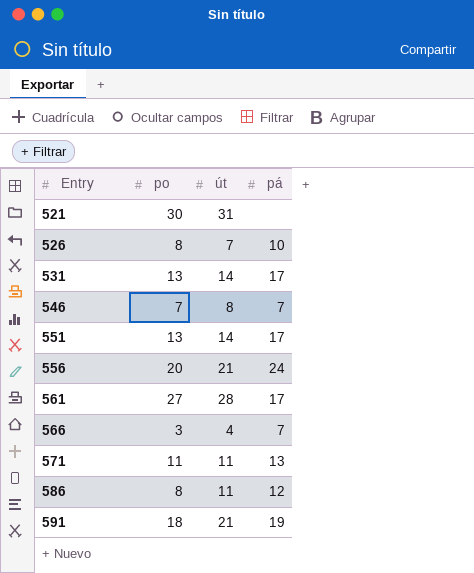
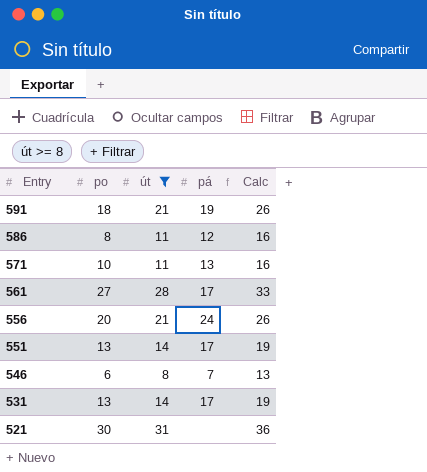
filter: none -> út >= 8
row order: Entry ascending -> Entry descending
column Calc | formula: none -> [út] + 5
571 | po: 11 -> 10
546 | po: 7 -> 6

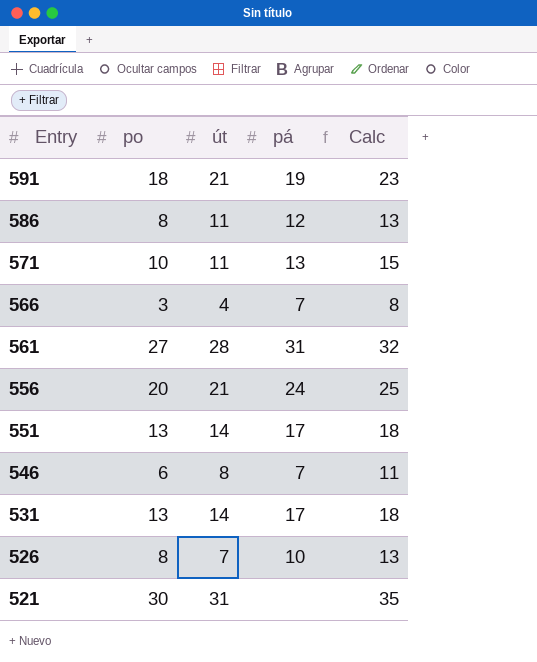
filter: út >= 8 -> none
column Calc | formula: [út] + 5 -> [po] + 5
561 | pá: 17 -> 31

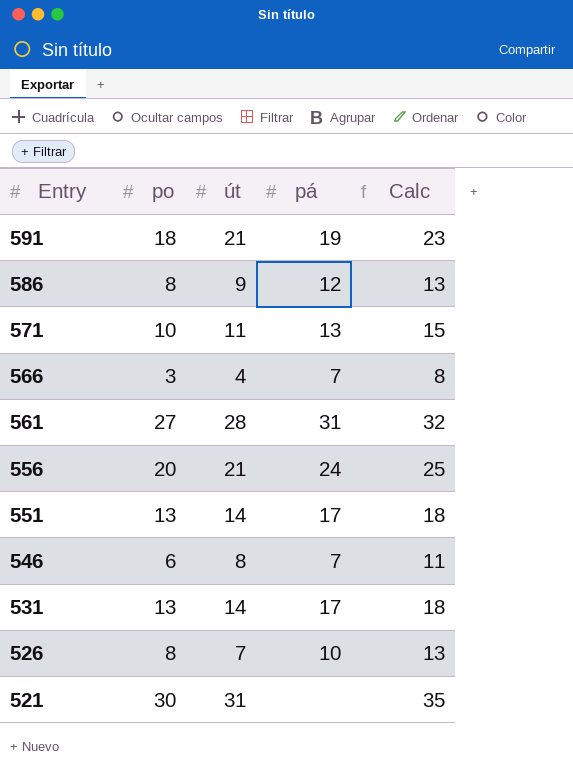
586 | út: 11 -> 9

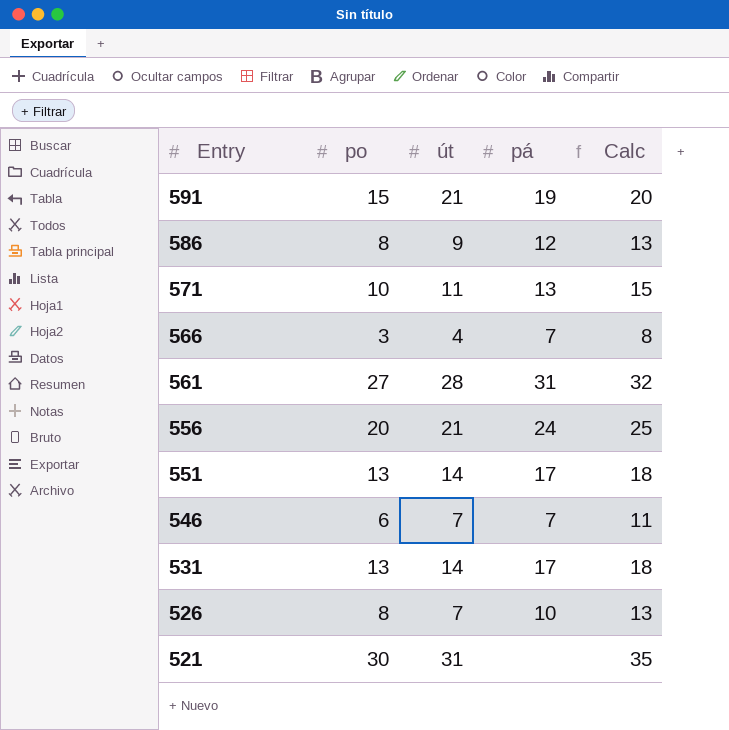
591 | po: 18 -> 15
591 | Calc: 23 -> 20
546 | út: 8 -> 7

